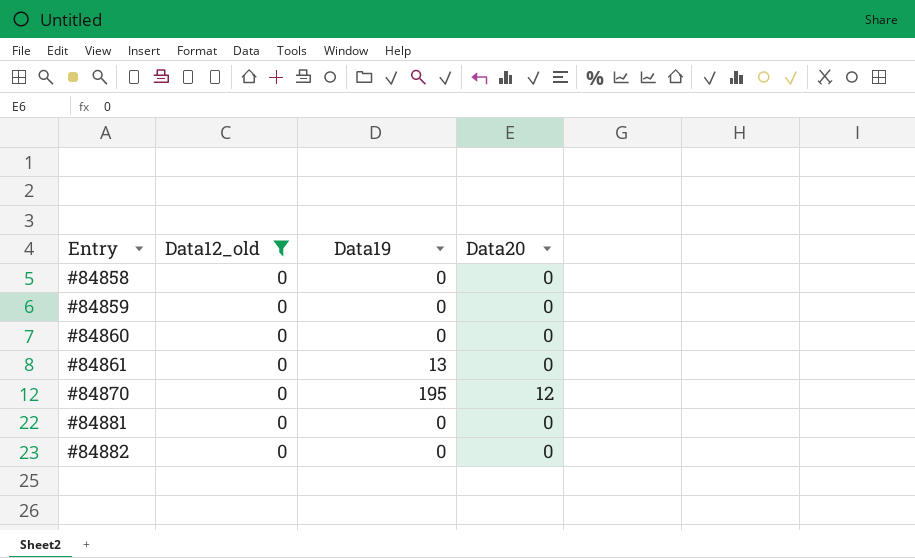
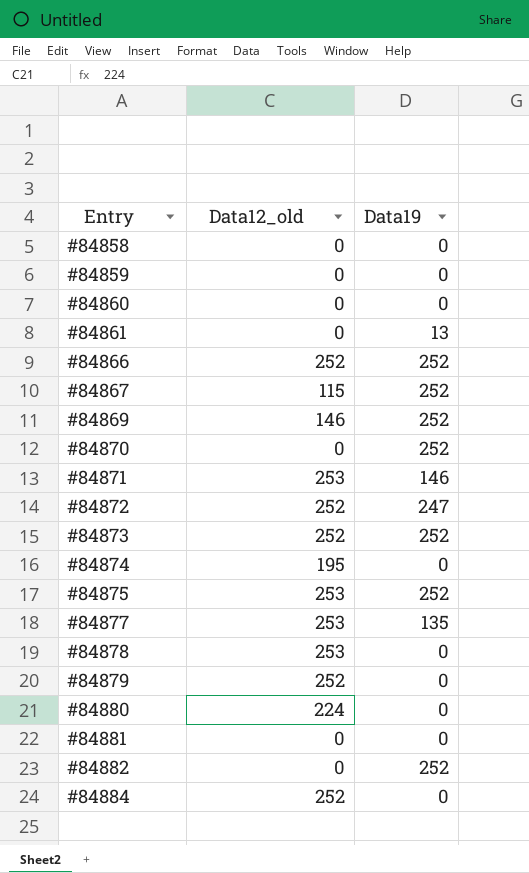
filter: Data12_old = 0 -> none
column Data20 | position: 4 -> none
#84870 | Data19: 195 -> 252
#84882 | Data19: 0 -> 252

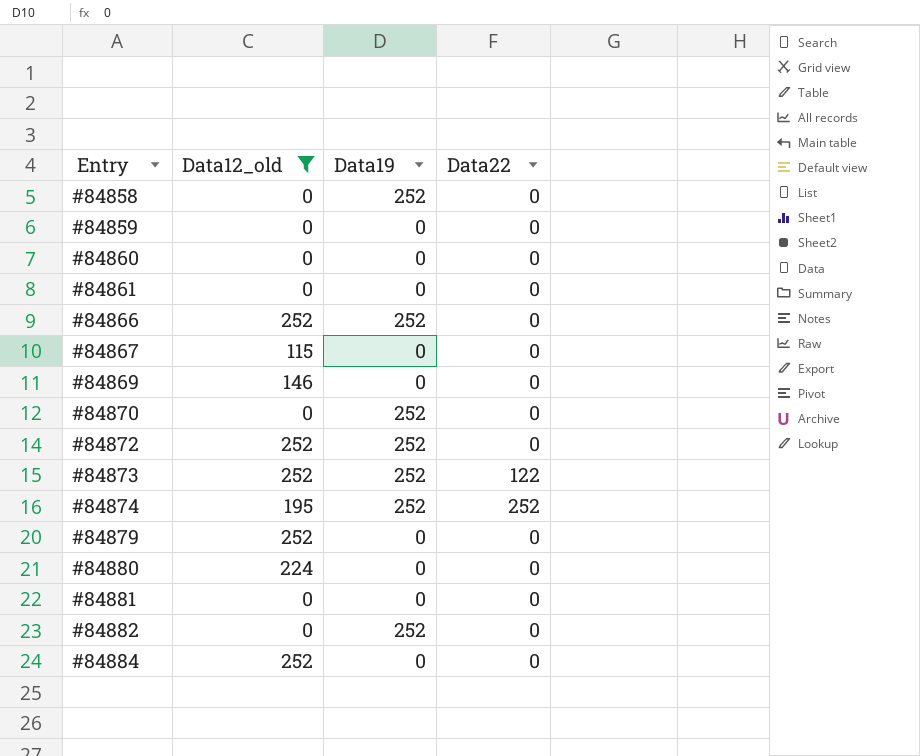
filter: none -> Data12_old != 253
column Data22 | position: none -> 4
#84858 | Data19: 0 -> 252
#84861 | Data19: 13 -> 0
#84867 | Data19: 252 -> 0
#84869 | Data19: 252 -> 0
#84872 | Data19: 247 -> 252
#84874 | Data19: 0 -> 252

